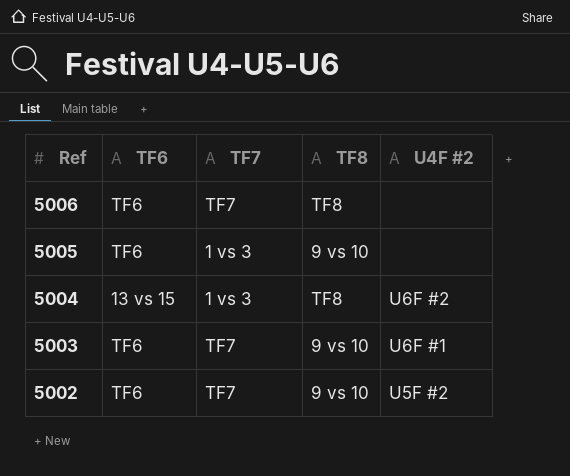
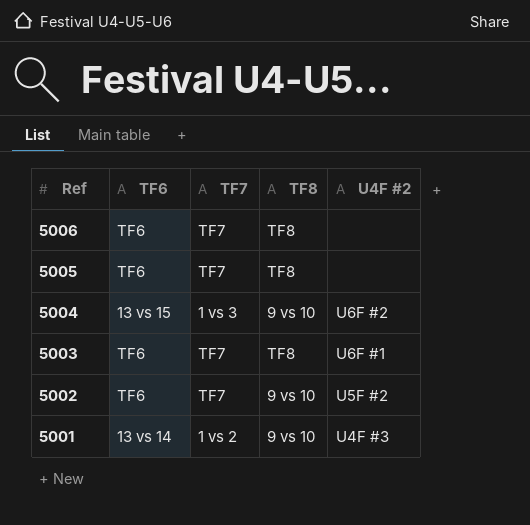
5005 | TF7: 1 vs 3 -> TF7
5005 | TF8: 9 vs 10 -> TF8
5004 | TF8: TF8 -> 9 vs 10
5003 | TF8: 9 vs 10 -> TF8
row 5001: none -> 13 vs 14 | 1 vs 2 | 9 vs 10 | U4F #3

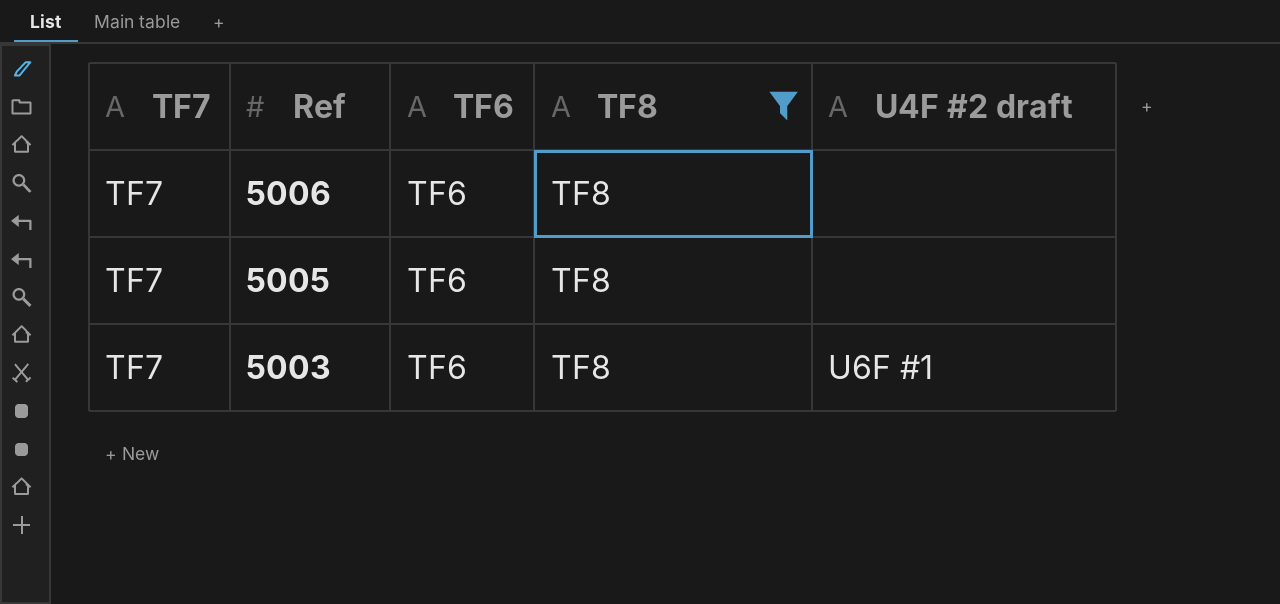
filter: none -> TF8 = TF8
column TF7 | position: 3 -> 1
column name: U4F #2 -> U4F #2 draft

